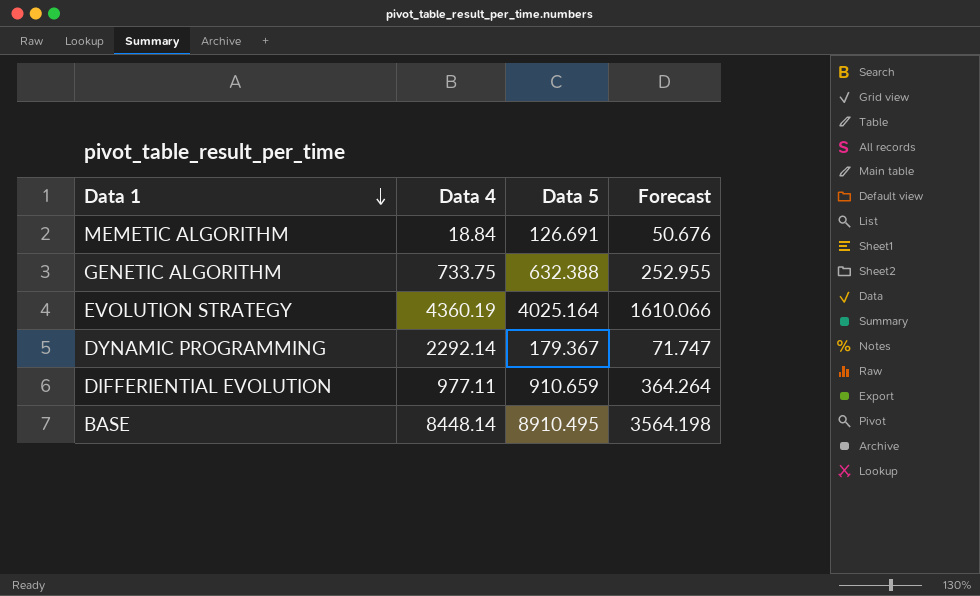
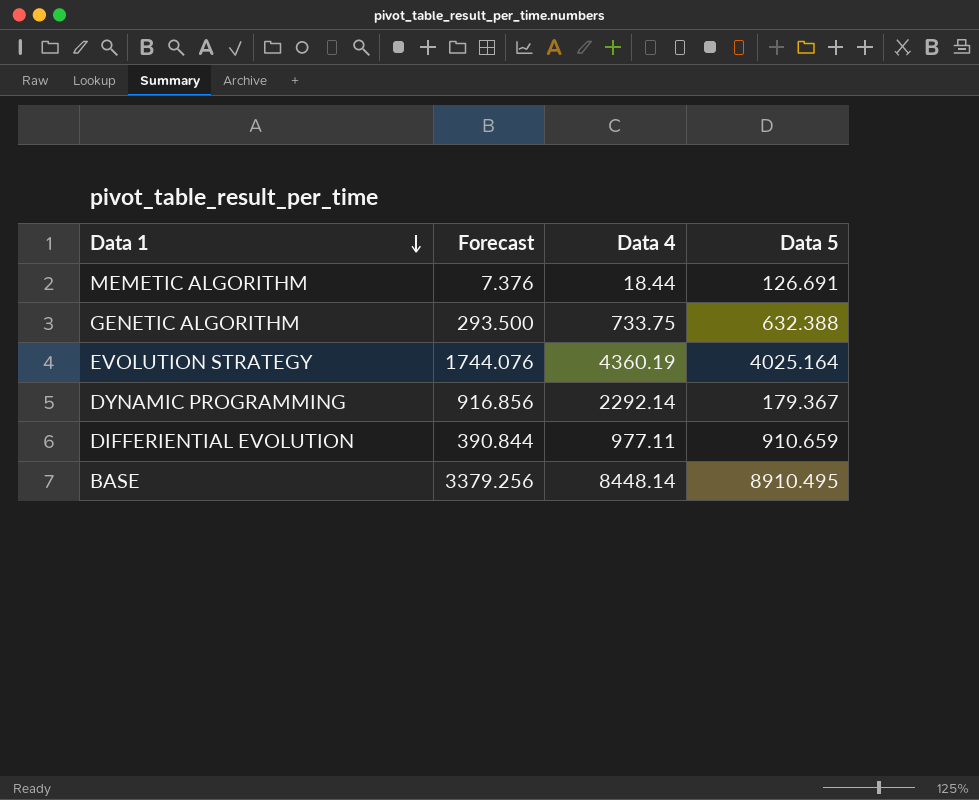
column Forecast | formula: [Data 5] * 0.4 -> [Data 4] * 0.4
column Forecast | position: 4 -> 2
MEMETIC ALGORITHM | Data 4: 18.84 -> 18.44

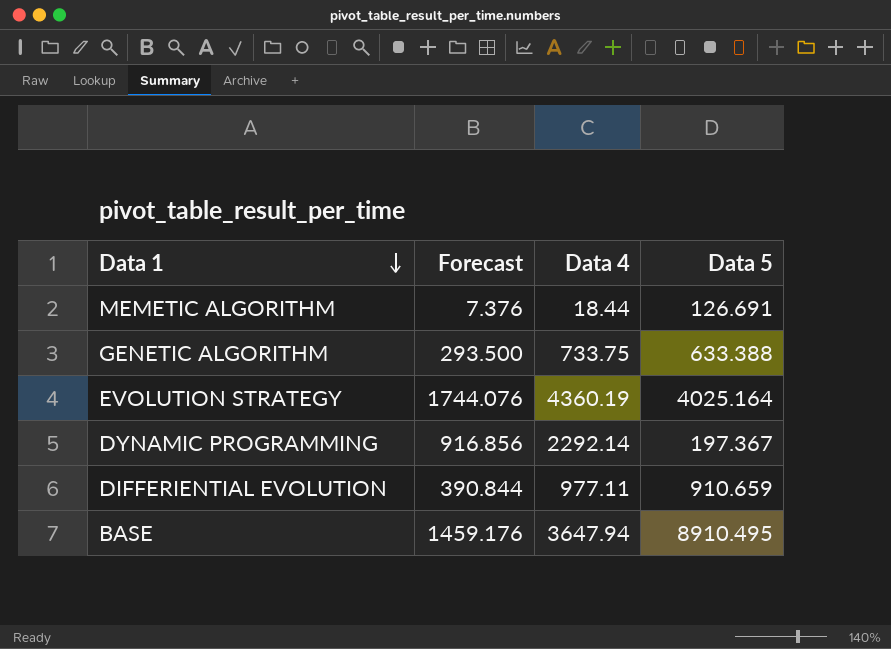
GENETIC ALGORITHM | Data 5: 632.388 -> 633.388
DYNAMIC PROGRAMMING | Data 5: 179.367 -> 197.367
BASE | Forecast: 3379.256 -> 1459.176
BASE | Data 4: 8448.14 -> 3647.94

